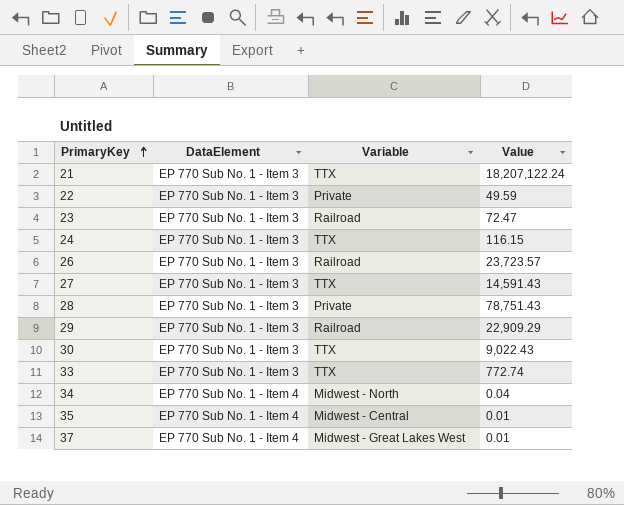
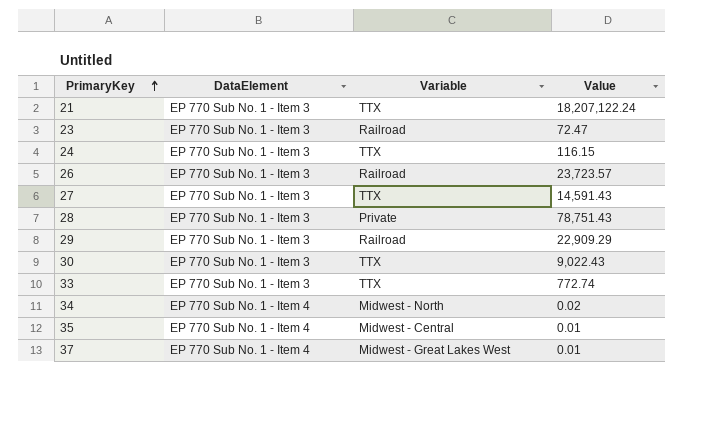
row 22: EP 770 Sub No. 1 - Item 3 | Private | 49.59 -> none
34 | Value: 0.04 -> 0.02

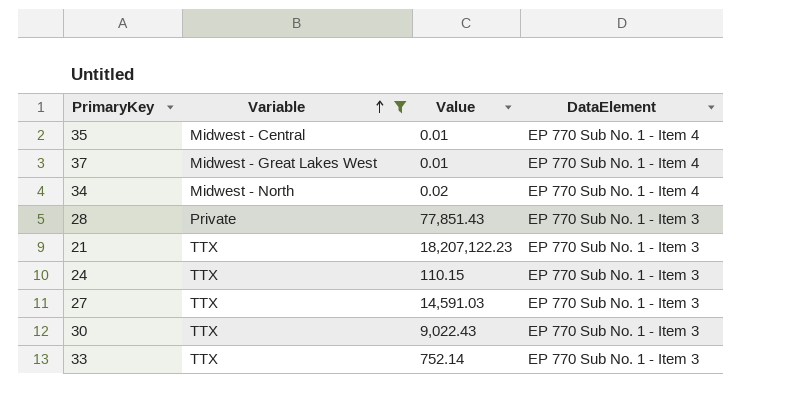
filter: none -> Variable != Railroad
row order: PrimaryKey ascending -> Variable ascending
column DataElement | position: 2 -> 4
28 | Value: 78,751.43 -> 77,851.43
21 | Value: 18,207,122.24 -> 18,207,122.23
24 | Value: 116.15 -> 110.15
27 | Value: 14,591.43 -> 14,591.03
33 | Value: 772.74 -> 752.14

